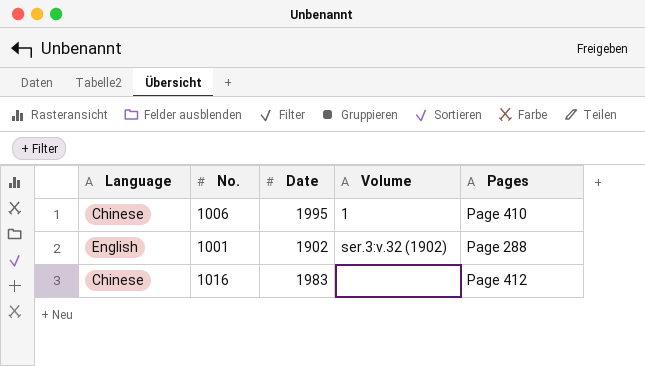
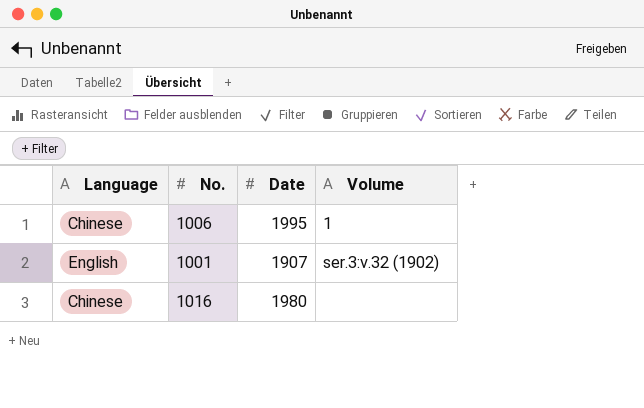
column Pages | position: 5 -> none
1001 | Date: 1902 -> 1907
1016 | Date: 1983 -> 1980

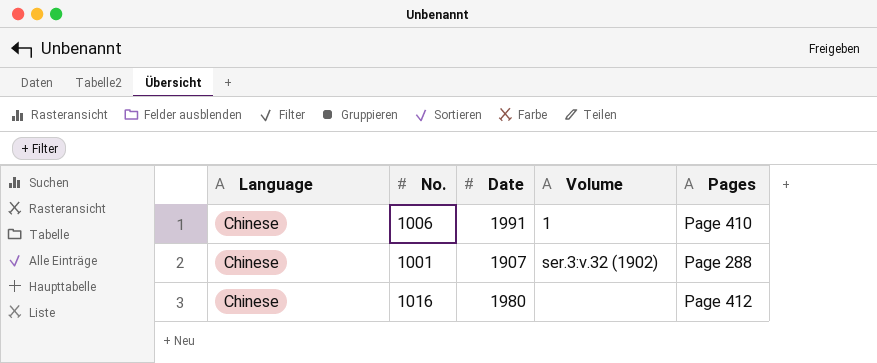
column Pages | position: none -> 5
1006 | Date: 1995 -> 1991
1001 | Language: English -> Chinese

